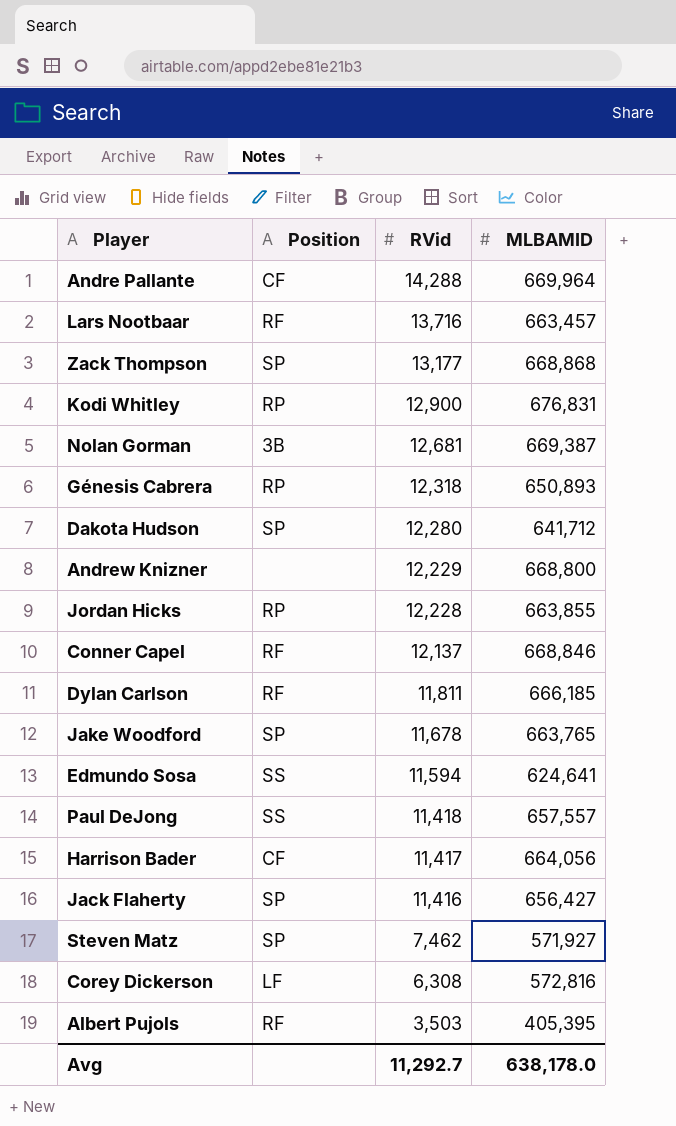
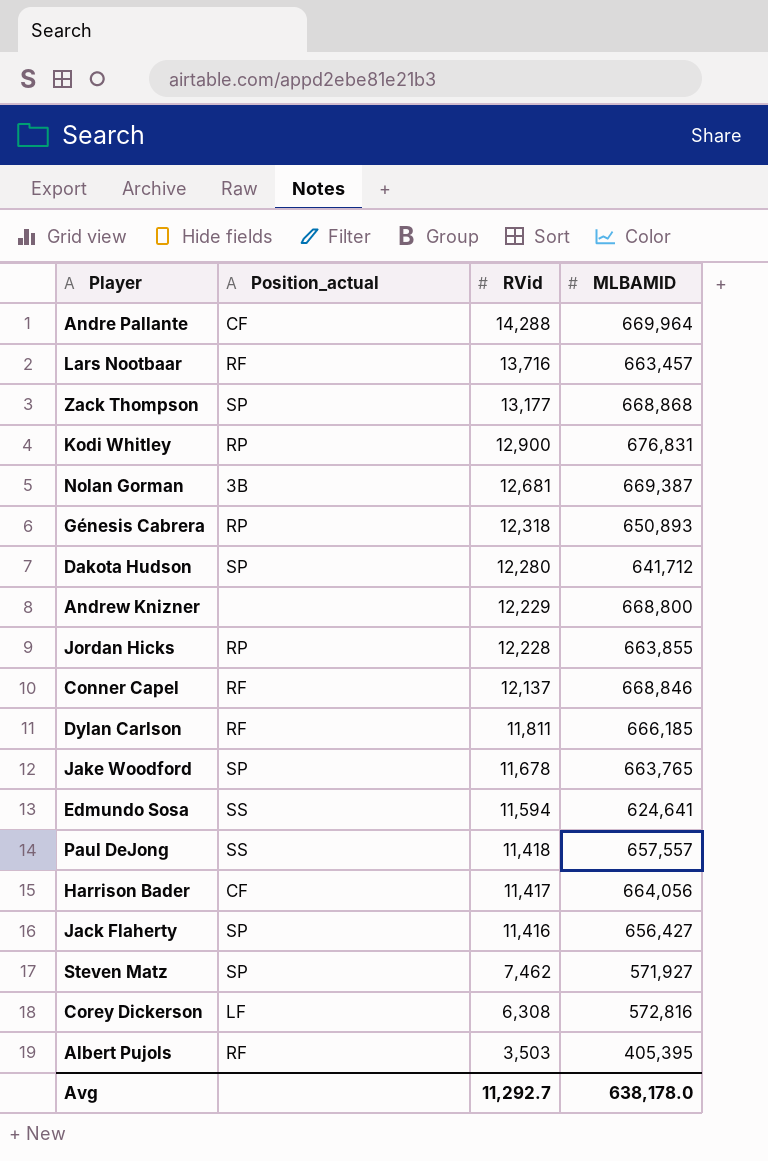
column name: Position -> Position_actual

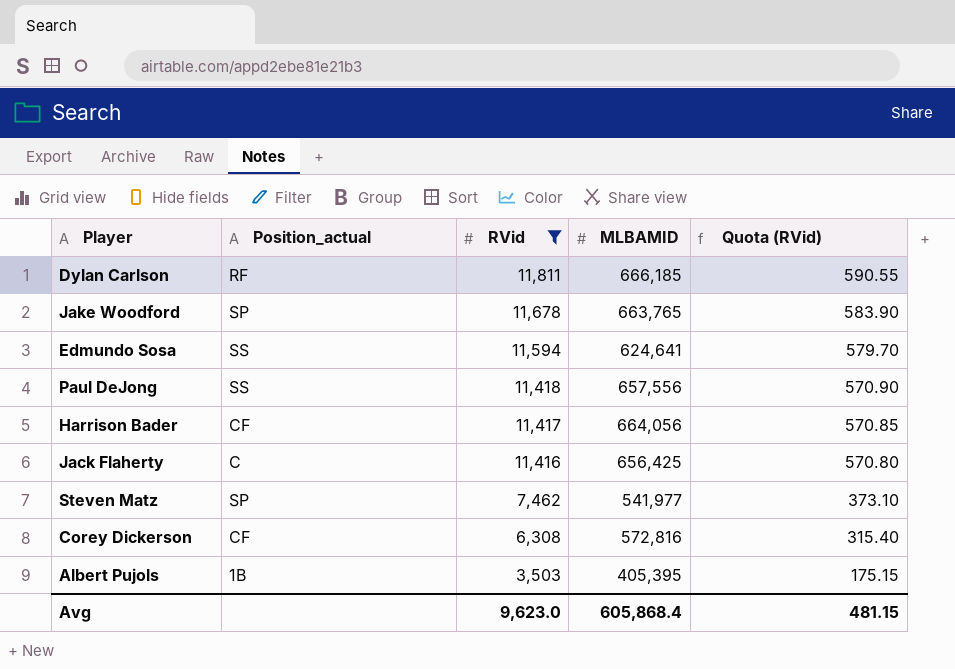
filter: none -> RVid <= 11,811
column Quota (RVid) | formula: none -> [RVid] * 0.05
Paul DeJong | MLBAMID: 657,557 -> 657,556
Jack Flaherty | Position_actual: SP -> C
Jack Flaherty | MLBAMID: 656,427 -> 656,425
Steven Matz | MLBAMID: 571,927 -> 541,977
Corey Dickerson | Position_actual: LF -> CF
Albert Pujols | Position_actual: RF -> 1B
Avg | RVid: 11,292.7 -> 9,623.0
Avg | MLBAMID: 638,178.0 -> 605,868.4

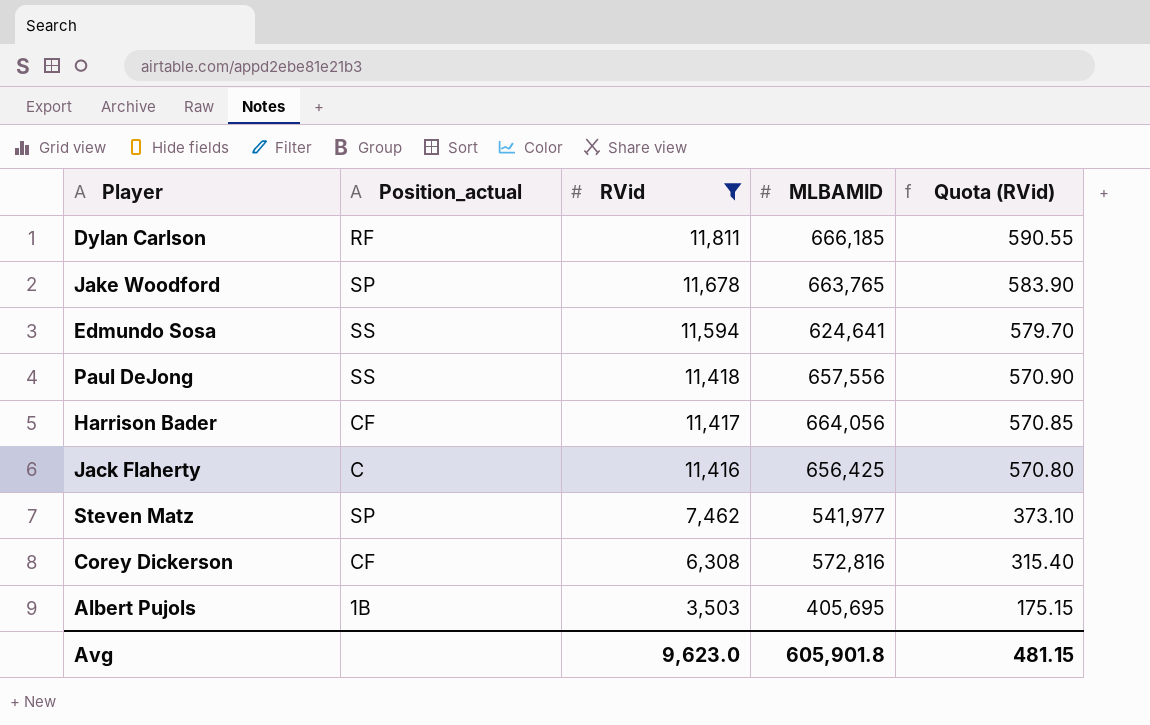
Albert Pujols | MLBAMID: 405,395 -> 405,695
Avg | MLBAMID: 605,868.4 -> 605,901.8

